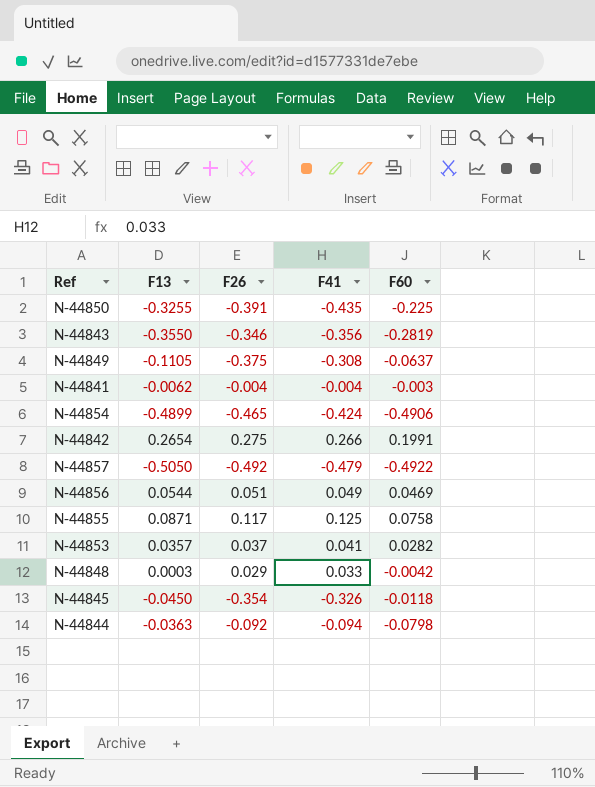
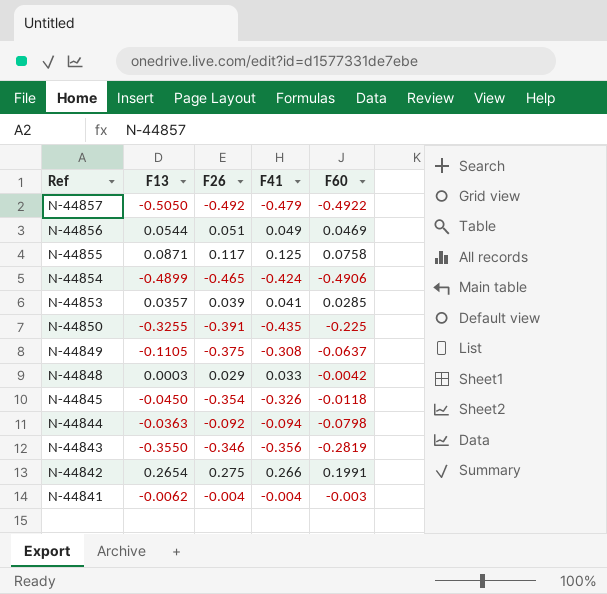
row order: none -> Ref descending
N-44853 | F26: 0.037 -> 0.039
N-44853 | F60: 0.0282 -> 0.0285

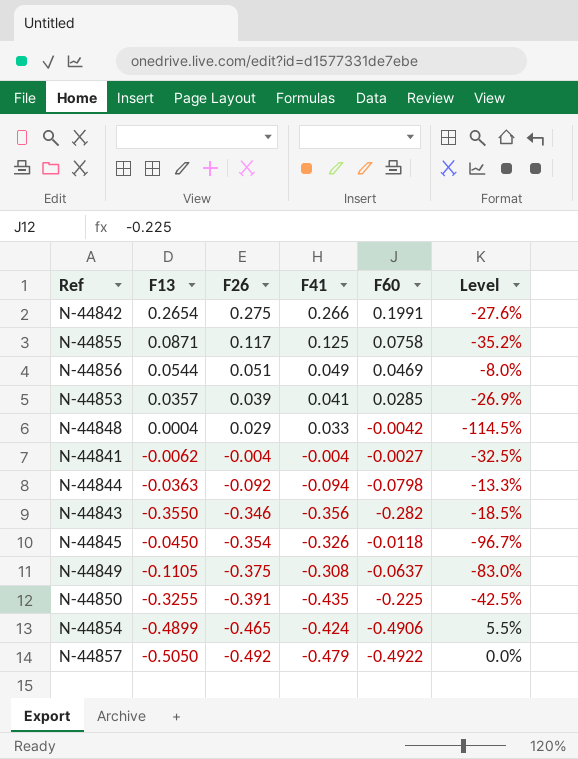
row order: Ref descending -> F26 descending
column Level | formula: none -> ([F60] - [F26]) / [F26]
N-44848 | F13: 0.0003 -> 0.0004
N-44841 | F60: -0.003 -> -0.0027
N-44843 | F60: -0.2819 -> -0.282

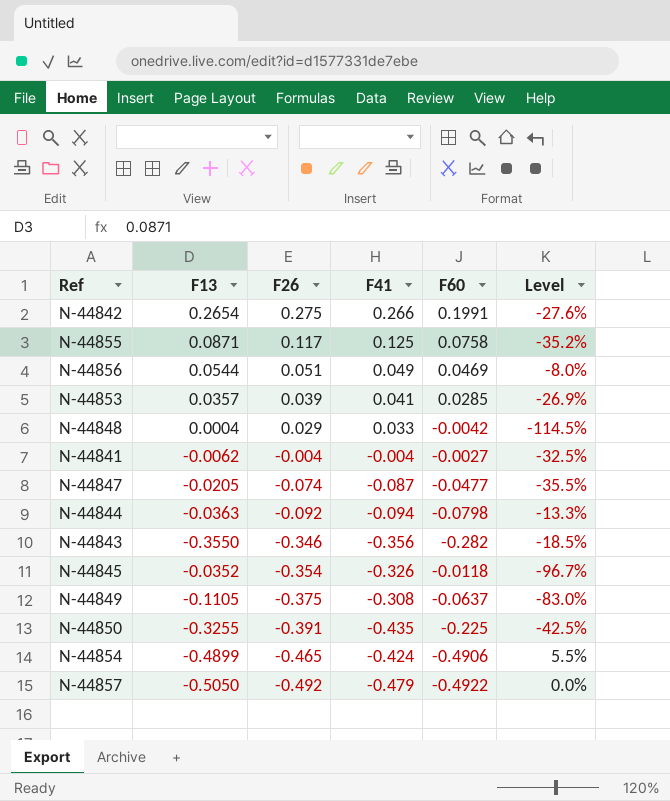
row N-44847: none -> -0.0205 | -0.074 | -0.087 | -0.0477 | -35.5%
N-44845 | F13: -0.0450 -> -0.0352

